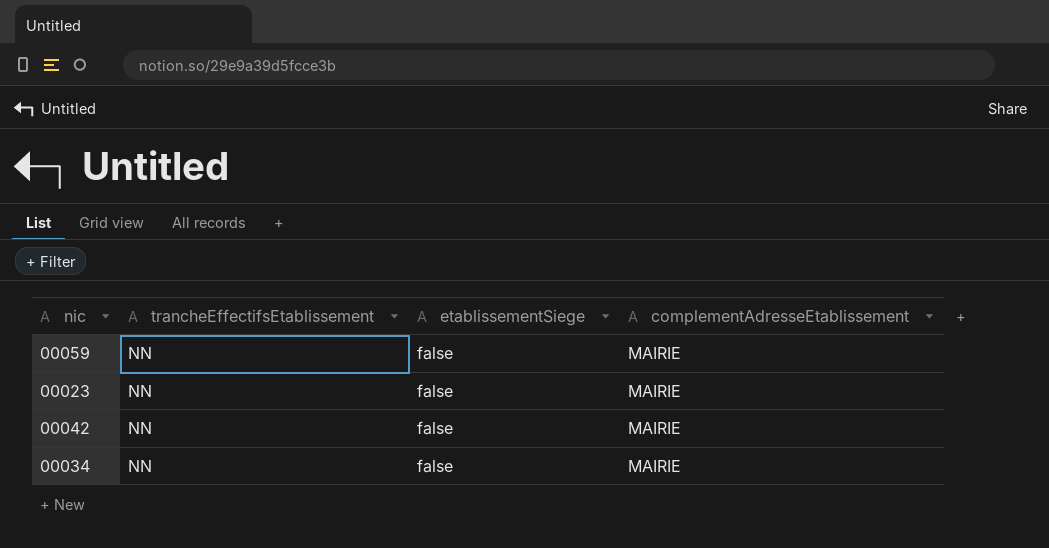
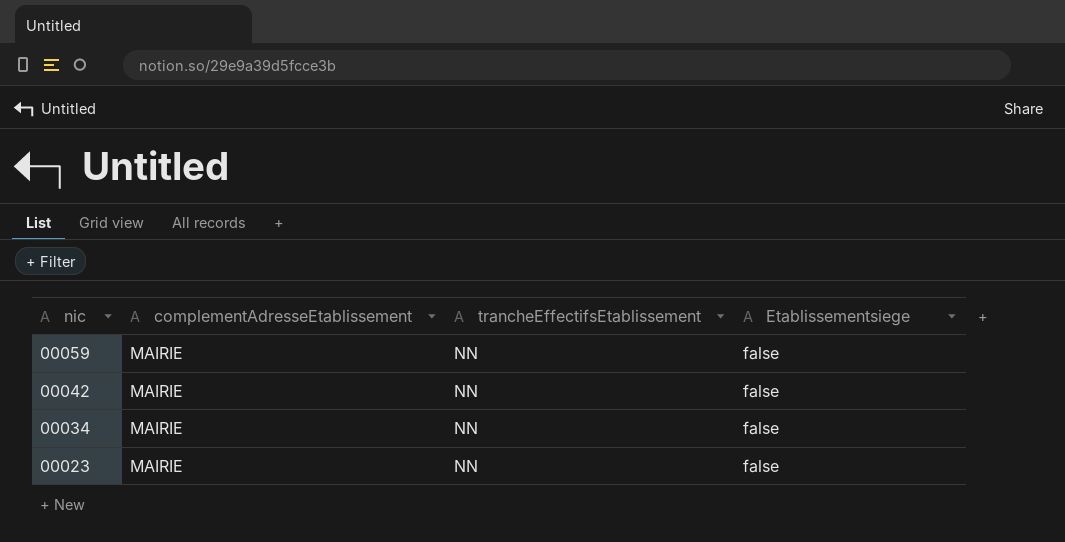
row order: none -> nic descending
column complementAdresseEtablissement | position: 4 -> 2
column name: etablissementSiege -> Etablissementsiege

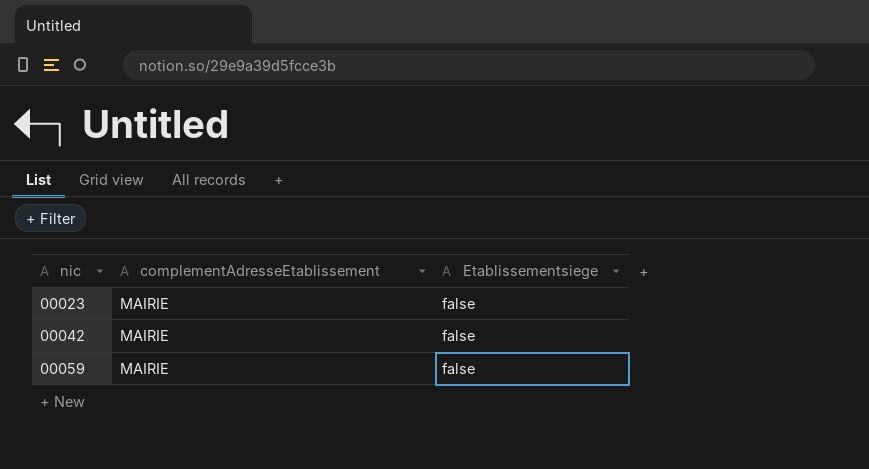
row order: nic descending -> nic ascending
column trancheEffectifsEtablissement | position: 3 -> none
row 00034: MAIRIE | NN | false -> none

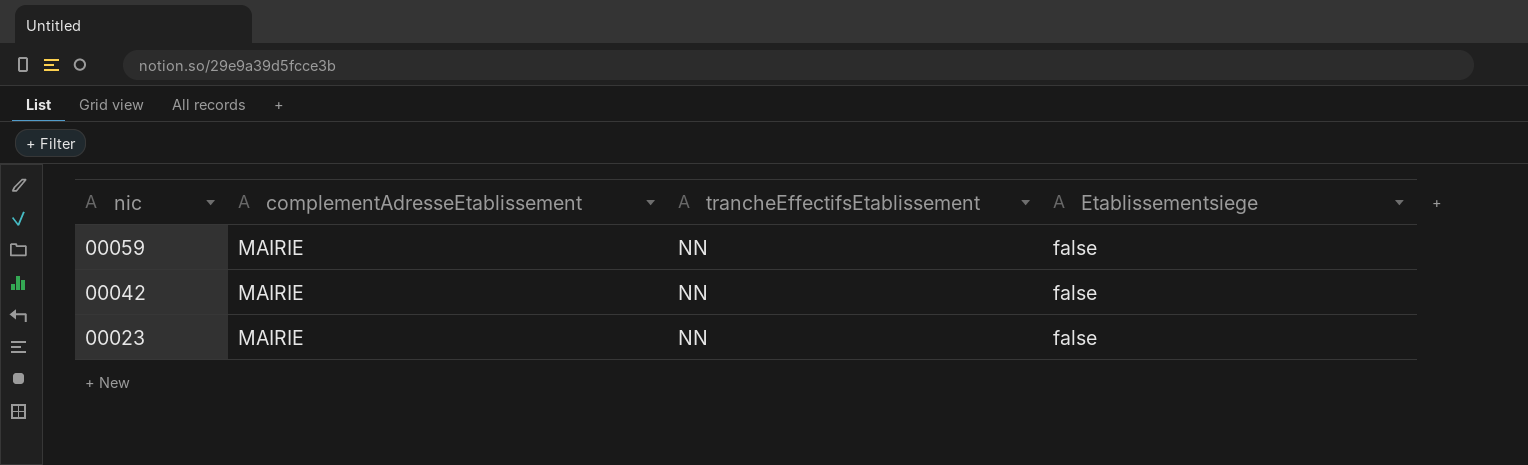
row order: nic ascending -> nic descending
column trancheEffectifsEtablissement | position: none -> 3

